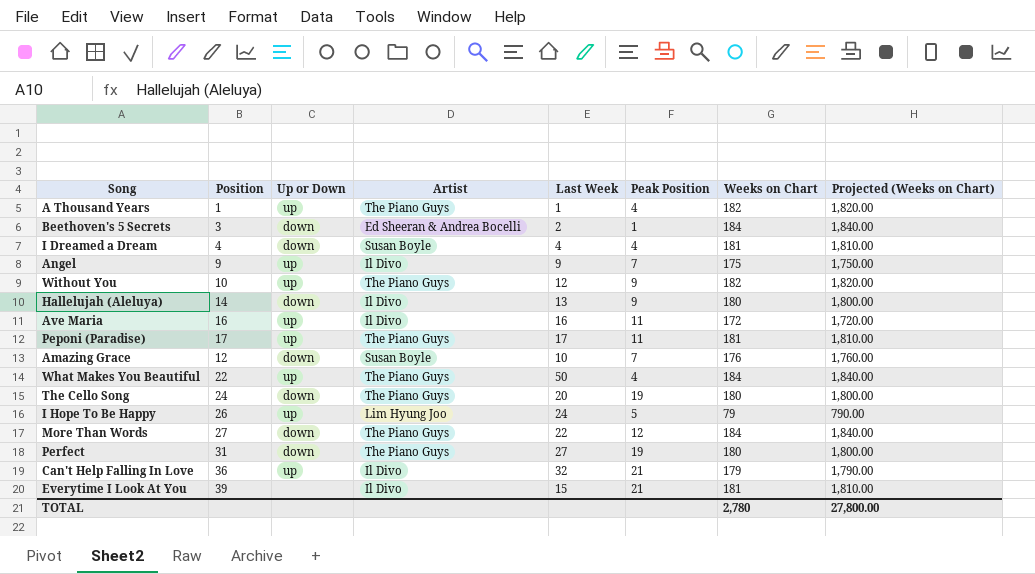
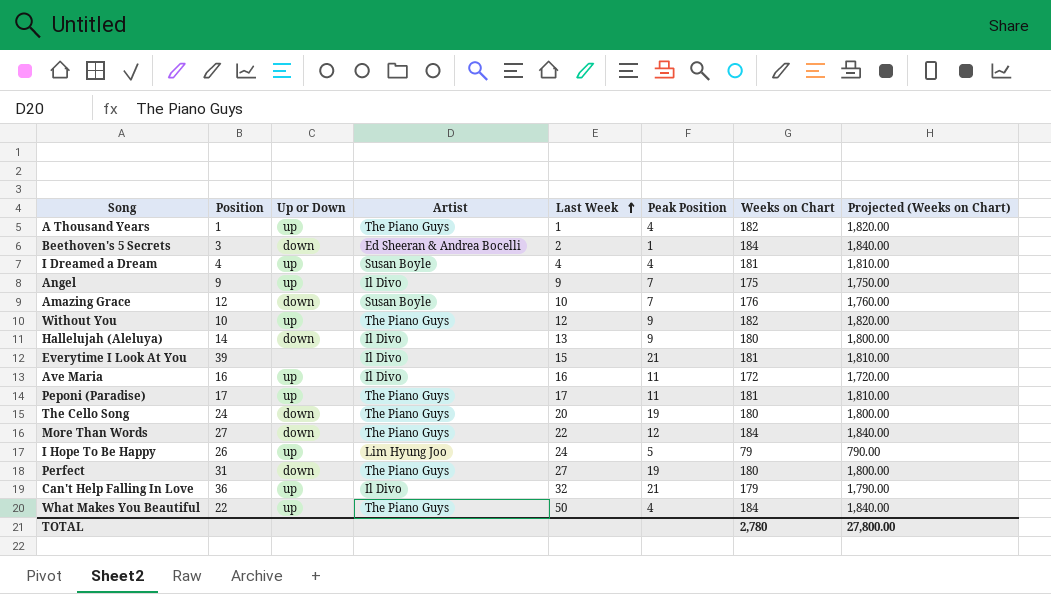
row order: none -> Last Week ascending
I Dreamed a Dream | Up or Down: down -> up

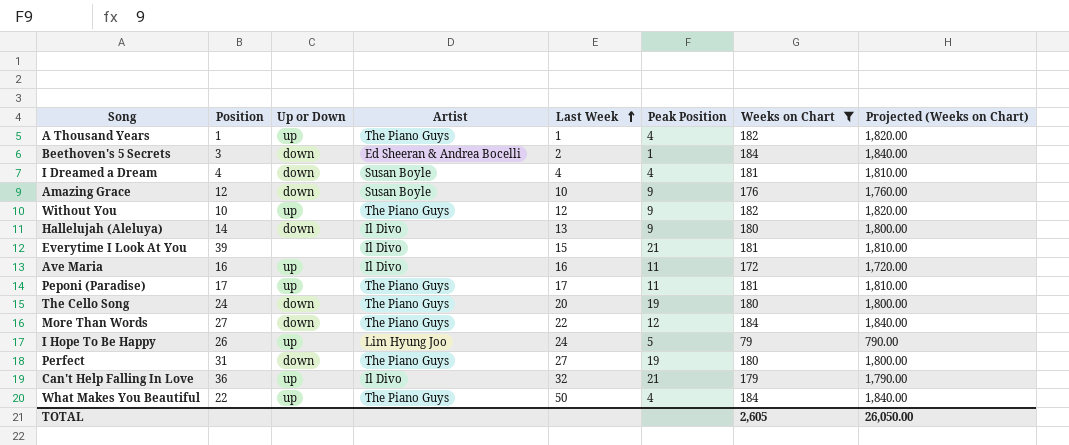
filter: none -> Weeks on Chart != 175
I Dreamed a Dream | Up or Down: up -> down
Amazing Grace | Peak Position: 7 -> 9
TOTAL | Weeks on Chart: 2,780 -> 2,605
TOTAL | Projected (Weeks on Chart): 27,800.00 -> 26,050.00

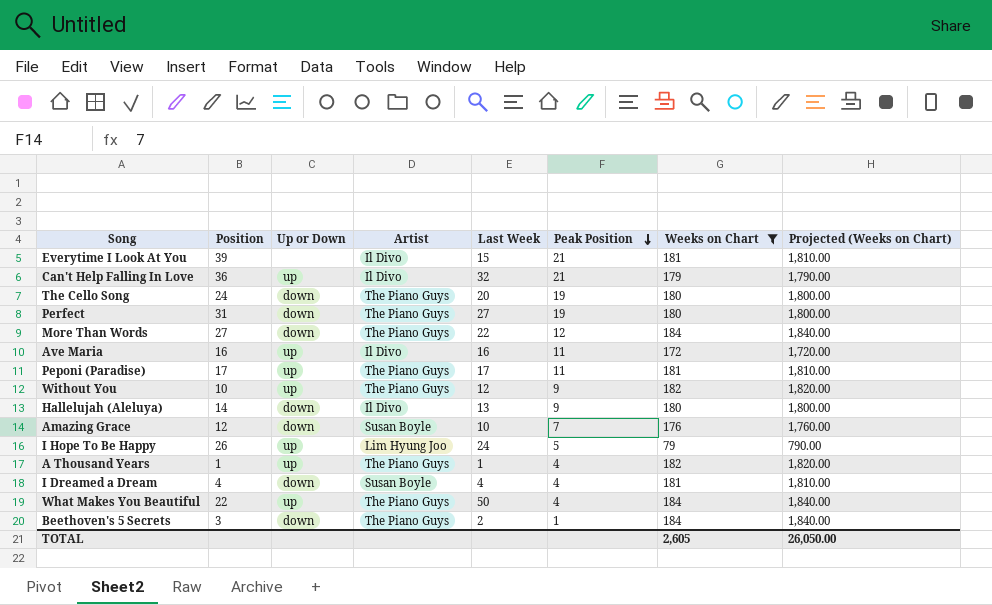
row order: Last Week ascending -> Peak Position descending
Amazing Grace | Peak Position: 9 -> 7
Beethoven's 5 Secrets | Artist: Ed Sheeran & Andrea Bocelli -> The Piano Guys

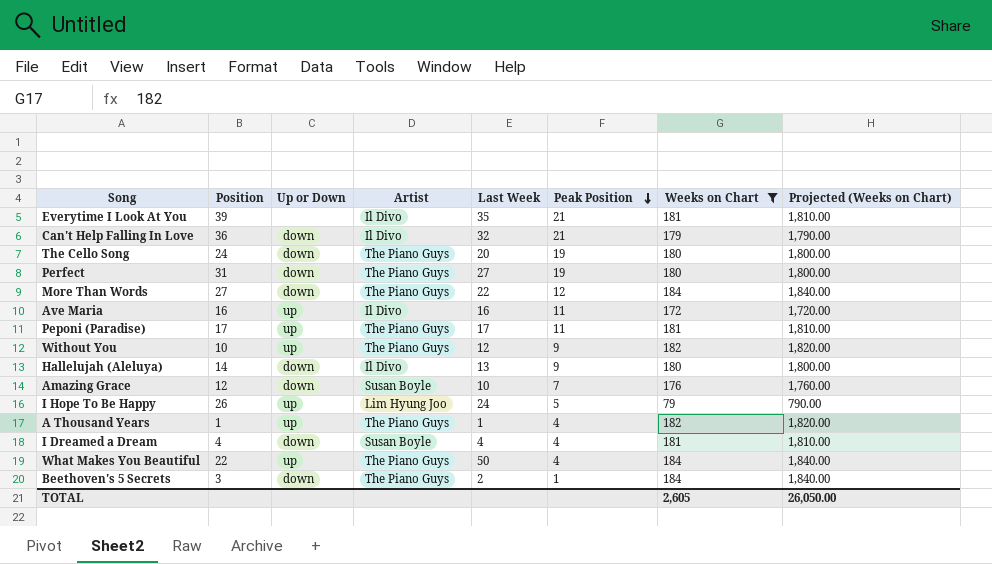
Everytime I Look At You | Last Week: 15 -> 35
Can't Help Falling In Love | Up or Down: up -> down

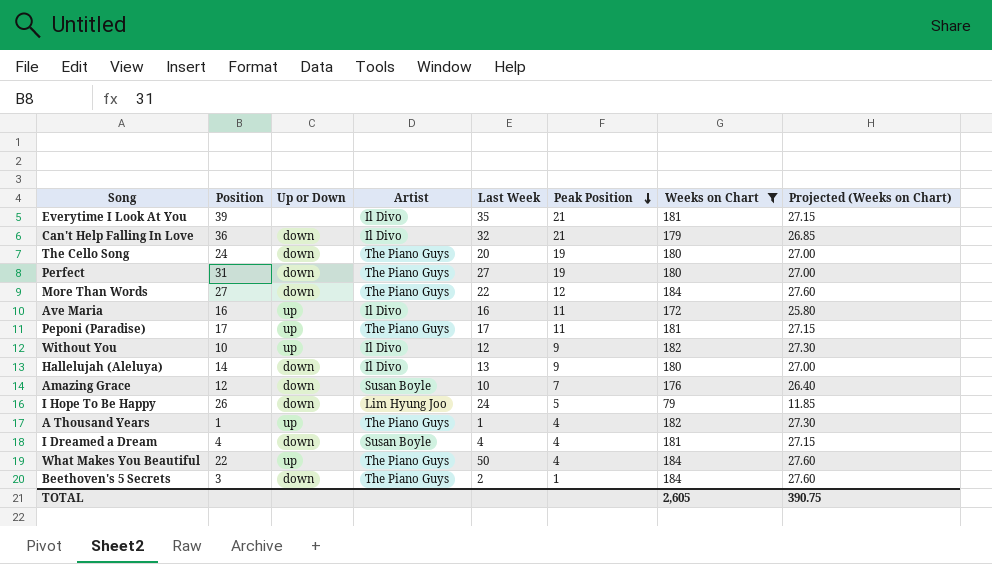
column Projected (Weeks on Chart) | formula: [Weeks on Chart] * 10 -> [Weeks on Chart] * 0.15
Without You | Artist: The Piano Guys -> Il Divo
I Hope To Be Happy | Up or Down: up -> down
TOTAL | Projected (Weeks on Chart): 26,050.00 -> 390.75

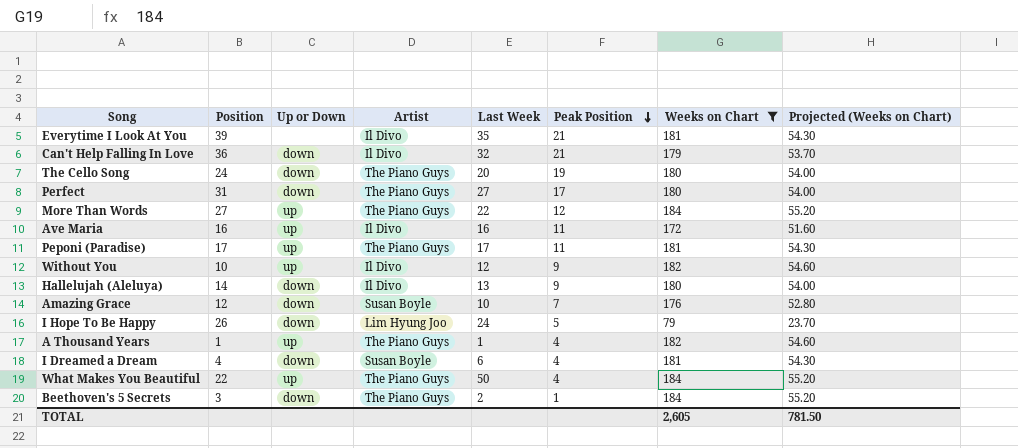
column Projected (Weeks on Chart) | formula: [Weeks on Chart] * 0.15 -> [Weeks on Chart] * 0.3
Perfect | Peak Position: 19 -> 17
More Than Words | Up or Down: down -> up
I Dreamed a Dream | Last Week: 4 -> 6
TOTAL | Projected (Weeks on Chart): 390.75 -> 781.50

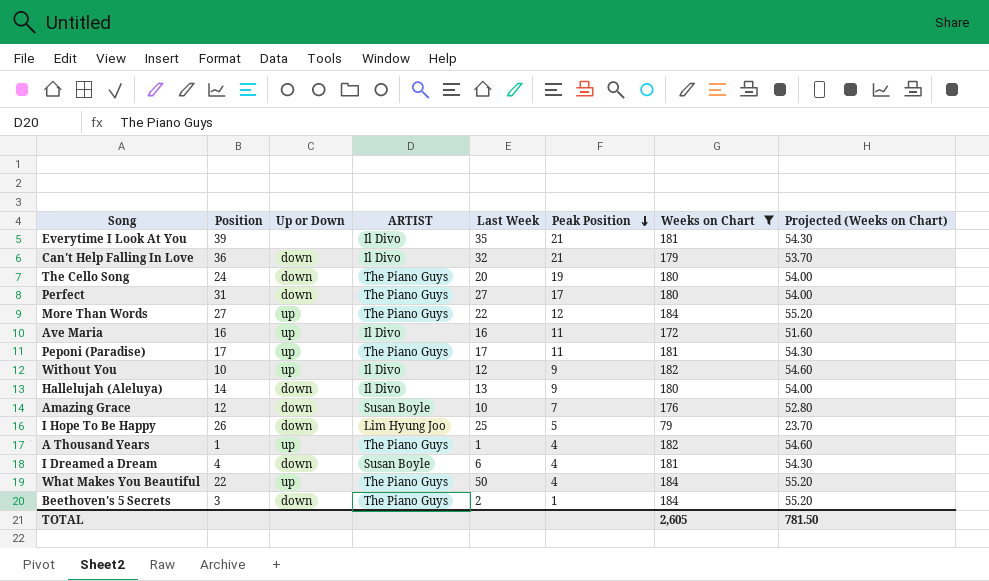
column name: Artist -> ARTIST
I Hope To Be Happy | Last Week: 24 -> 25

